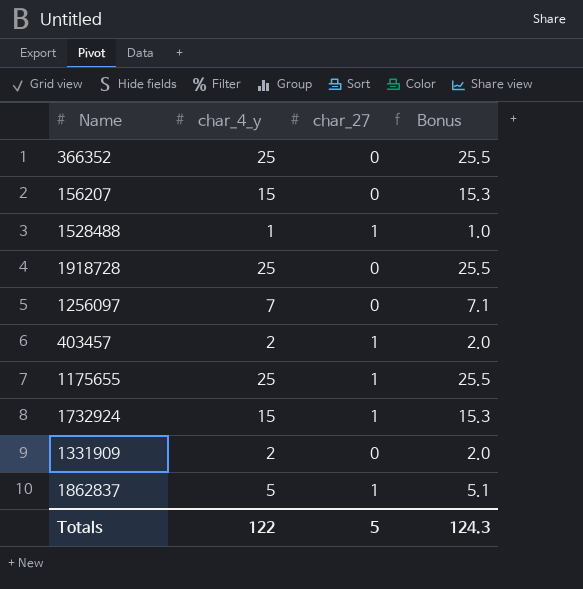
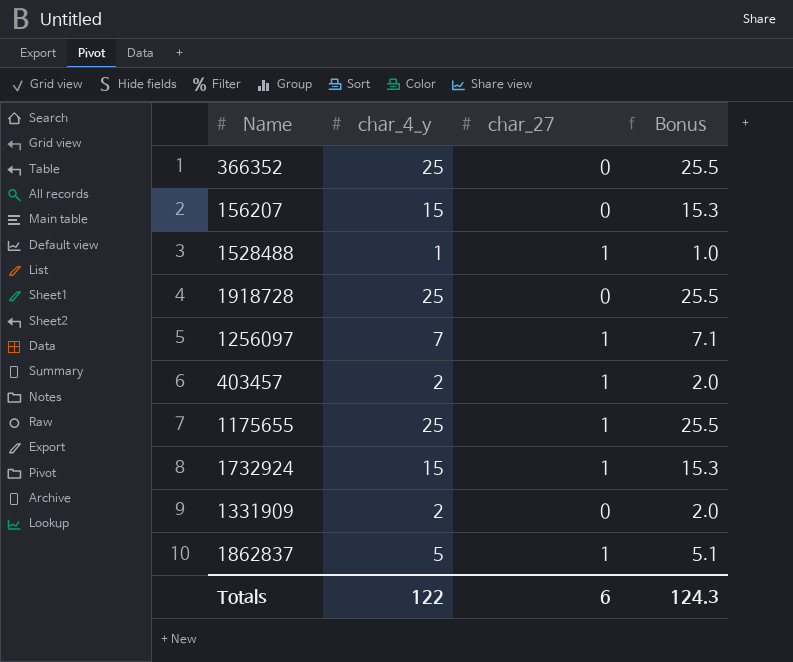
1256097 | char_27: 0 -> 1
Totals | char_27: 5 -> 6

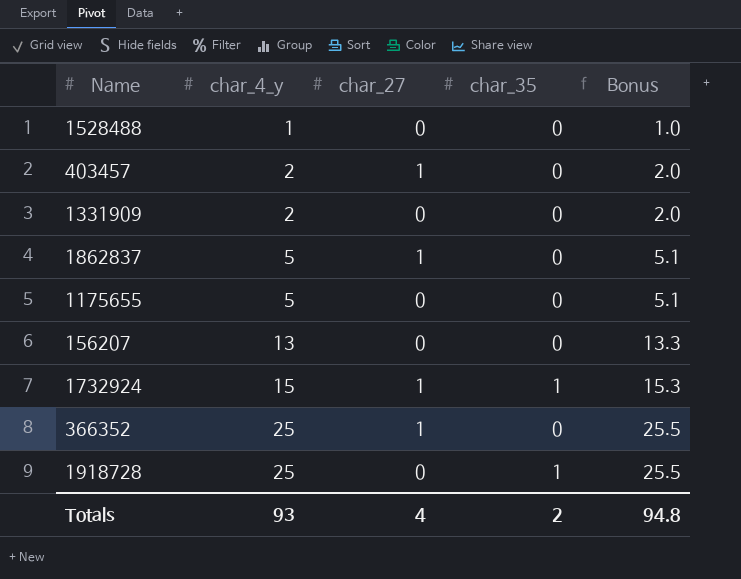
row order: none -> char_4_y ascending
column char_35 | position: none -> 4
row 1256097: 7 | 1 | 7.1 -> none
1528488 | char_27: 1 -> 0
1175655 | char_4_y: 25 -> 5
1175655 | char_27: 1 -> 0
1175655 | Bonus: 25.5 -> 5.1
156207 | char_4_y: 15 -> 13
156207 | Bonus: 15.3 -> 13.3
366352 | char_27: 0 -> 1
Totals | char_4_y: 122 -> 93
Totals | char_27: 6 -> 4
Totals | Bonus: 124.3 -> 94.8

